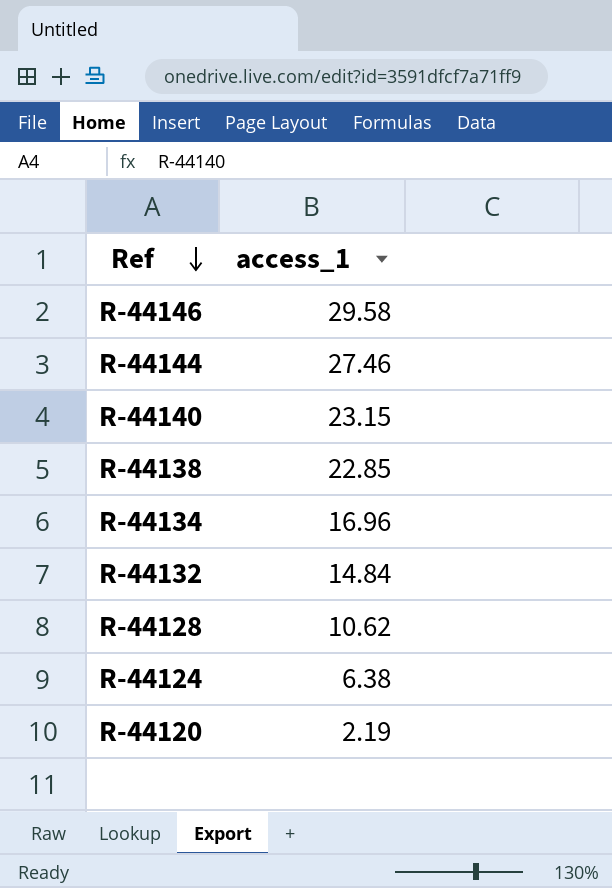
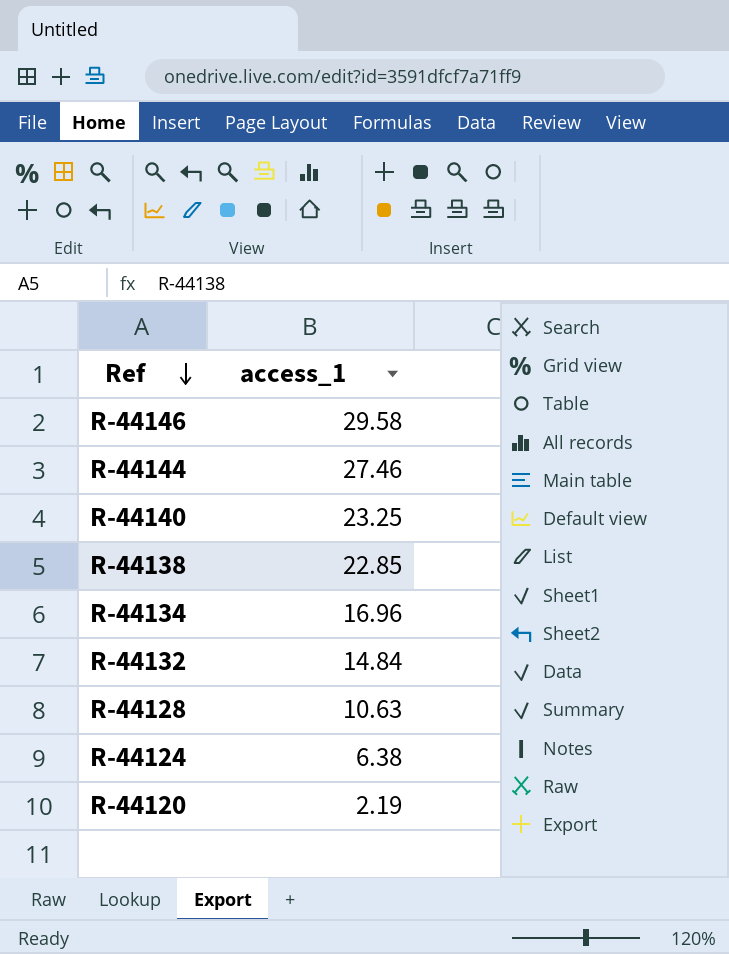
R-44140 | access_1: 23.15 -> 23.25
R-44128 | access_1: 10.62 -> 10.63

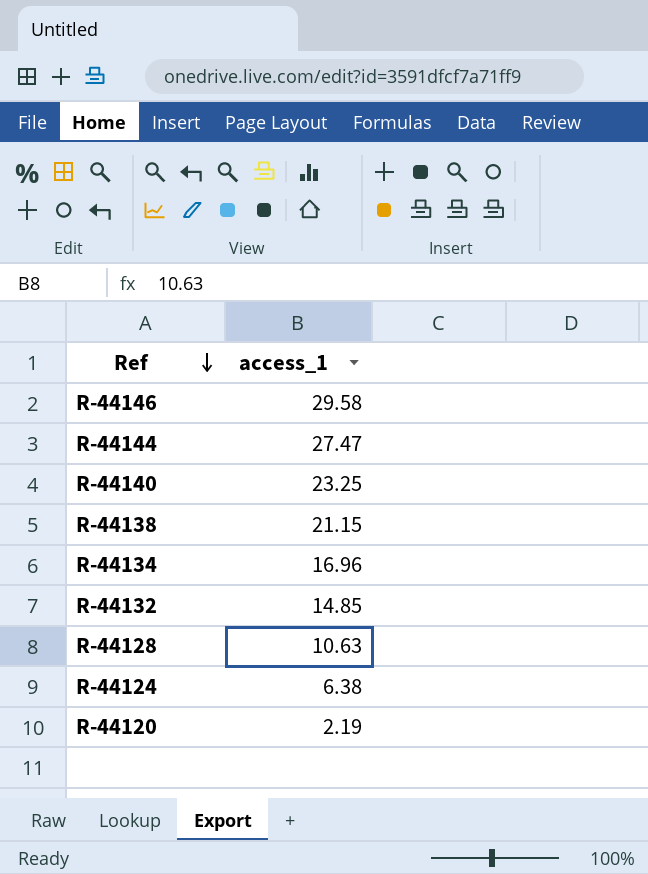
R-44144 | access_1: 27.46 -> 27.47
R-44138 | access_1: 22.85 -> 21.15
R-44132 | access_1: 14.84 -> 14.85

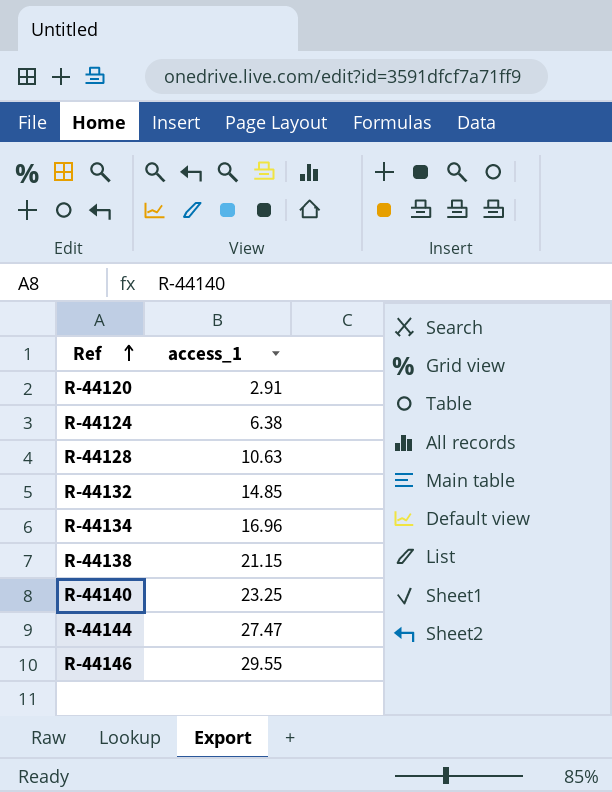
row order: Ref descending -> Ref ascending
R-44120 | access_1: 2.19 -> 2.91
R-44146 | access_1: 29.58 -> 29.55

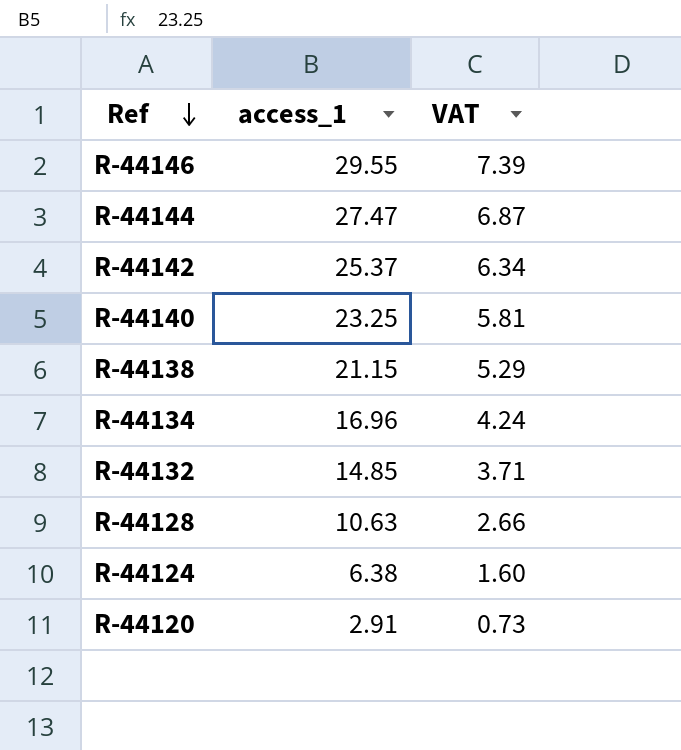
row order: Ref ascending -> Ref descending
column VAT | formula: none -> [access_1] * 0.25
row R-44142: none -> 25.37 | 6.34

